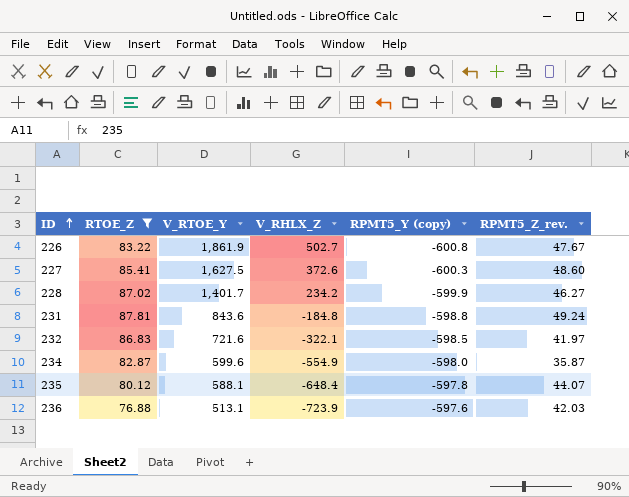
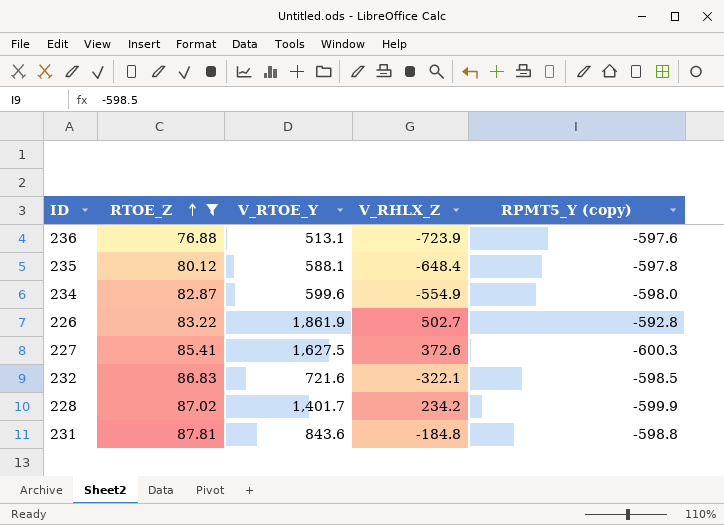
row order: ID ascending -> RTOE_Z ascending
column RPMT5_Z_rev. | position: 6 -> none
226 | RPMT5_Y (copy): -600.8 -> -592.8

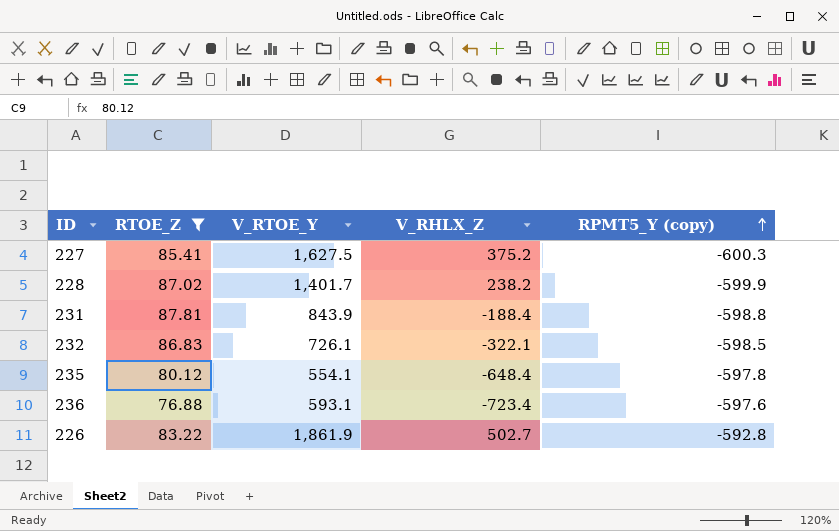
row order: RTOE_Z ascending -> RPMT5_Y (copy) ascending
row 234: 82.87 | 599.6 | -554.9 | -598.0 -> none
227 | V_RHLX_Z: 372.6 -> 375.2
228 | V_RHLX_Z: 234.2 -> 238.2
231 | V_RTOE_Y: 843.6 -> 843.9
231 | V_RHLX_Z: -184.8 -> -188.4
232 | V_RTOE_Y: 721.6 -> 726.1
235 | V_RTOE_Y: 588.1 -> 554.1
236 | V_RTOE_Y: 513.1 -> 593.1
236 | V_RHLX_Z: -723.9 -> -723.4

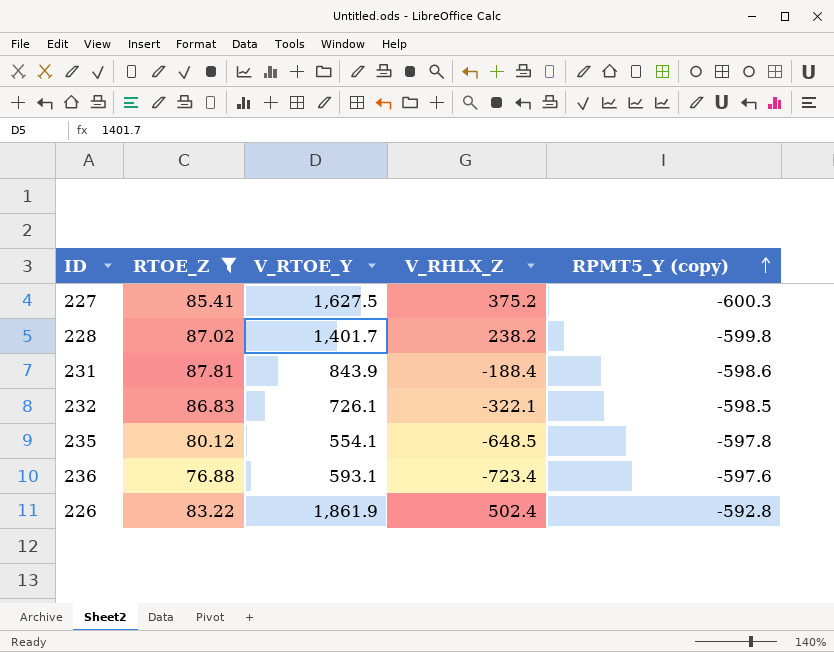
228 | RPMT5_Y (copy): -599.9 -> -599.8
231 | RPMT5_Y (copy): -598.8 -> -598.6
235 | V_RHLX_Z: -648.4 -> -648.5
226 | V_RHLX_Z: 502.7 -> 502.4

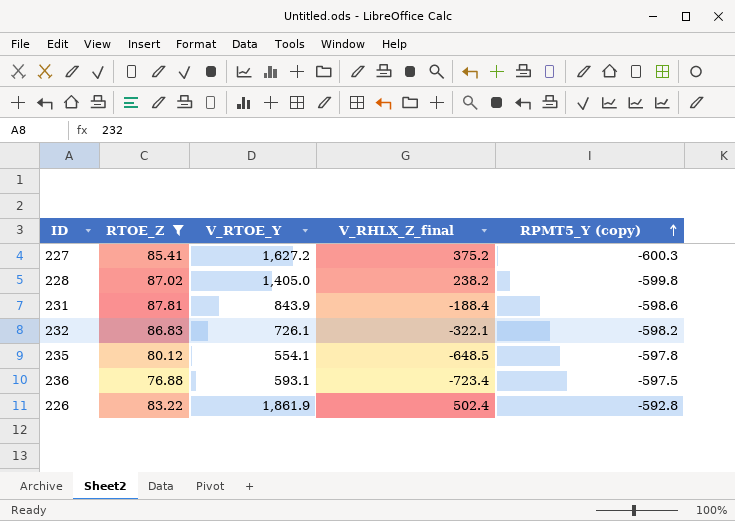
column name: V_RHLX_Z -> V_RHLX_Z_final
227 | V_RTOE_Y: 1,627.5 -> 1,627.2
228 | V_RTOE_Y: 1,401.7 -> 1,405.0
232 | RPMT5_Y (copy): -598.5 -> -598.2
236 | RPMT5_Y (copy): -597.6 -> -597.5

